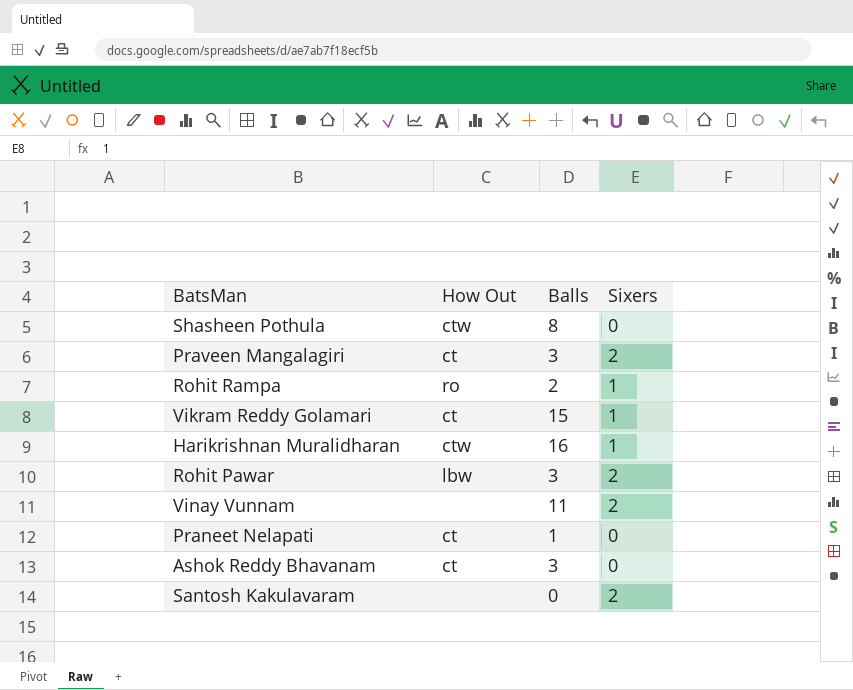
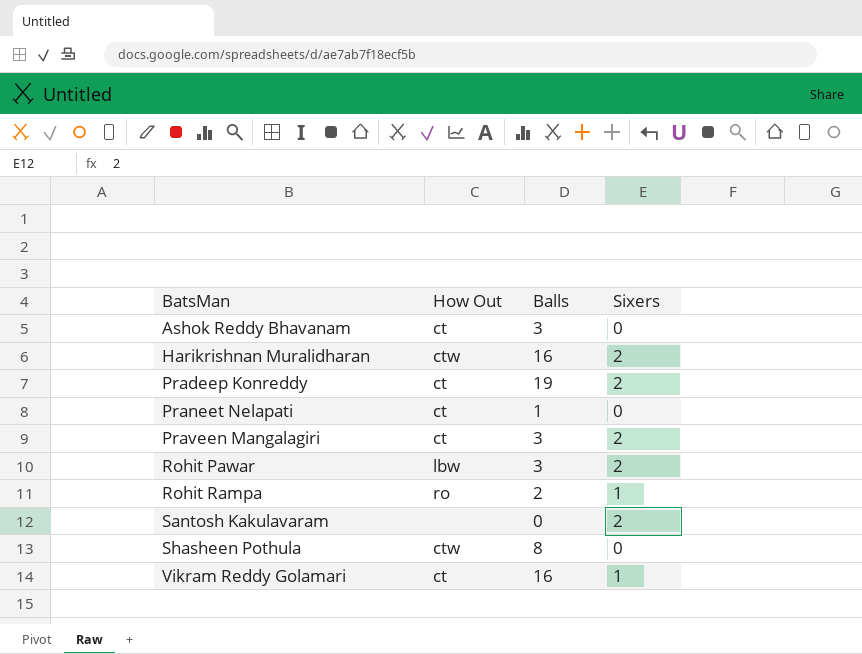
row order: none -> BatsMan ascending
row Vinay Vunnam: none | 11 | 2 -> none
Harikrishnan Muralidharan | Sixers: 1 -> 2
row Pradeep Konreddy: none -> ct | 19 | 2
Vikram Reddy Golamari | Balls: 15 -> 16

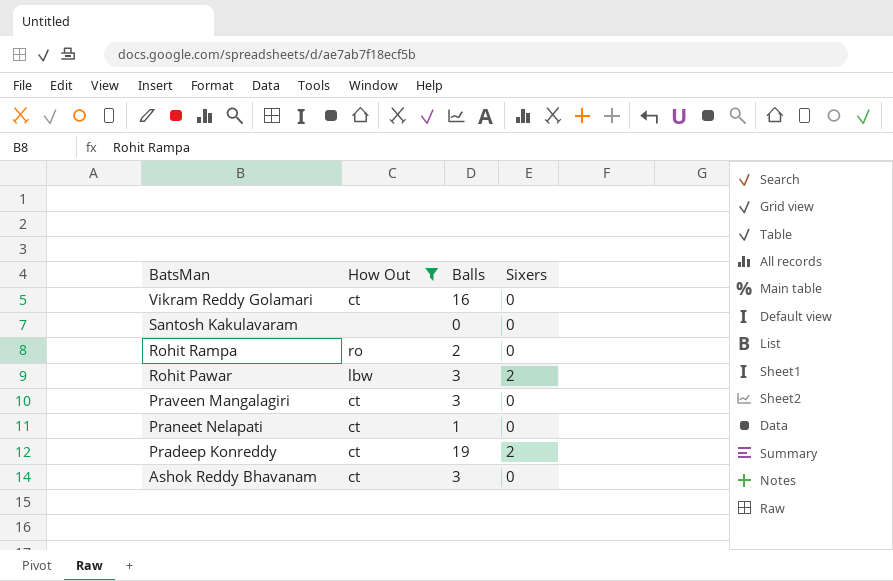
filter: none -> How Out != ctw
row order: BatsMan ascending -> BatsMan descending
Vikram Reddy Golamari | Sixers: 1 -> 0
Santosh Kakulavaram | Sixers: 2 -> 0
Rohit Rampa | Sixers: 1 -> 0
Praveen Mangalagiri | Sixers: 2 -> 0

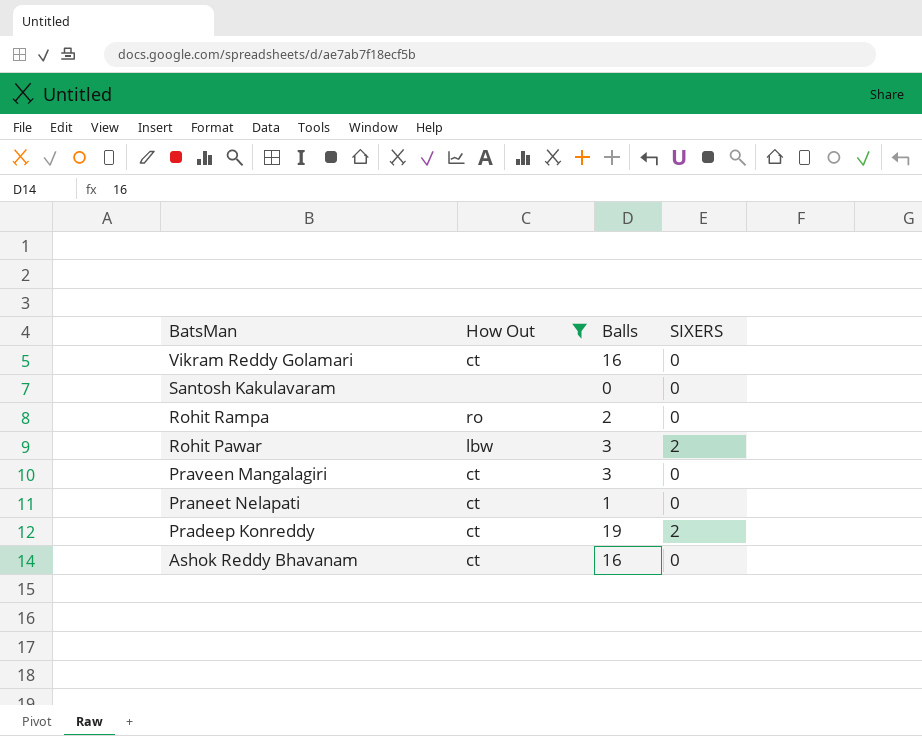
column name: Sixers -> SIXERS
Ashok Reddy Bhavanam | Balls: 3 -> 16

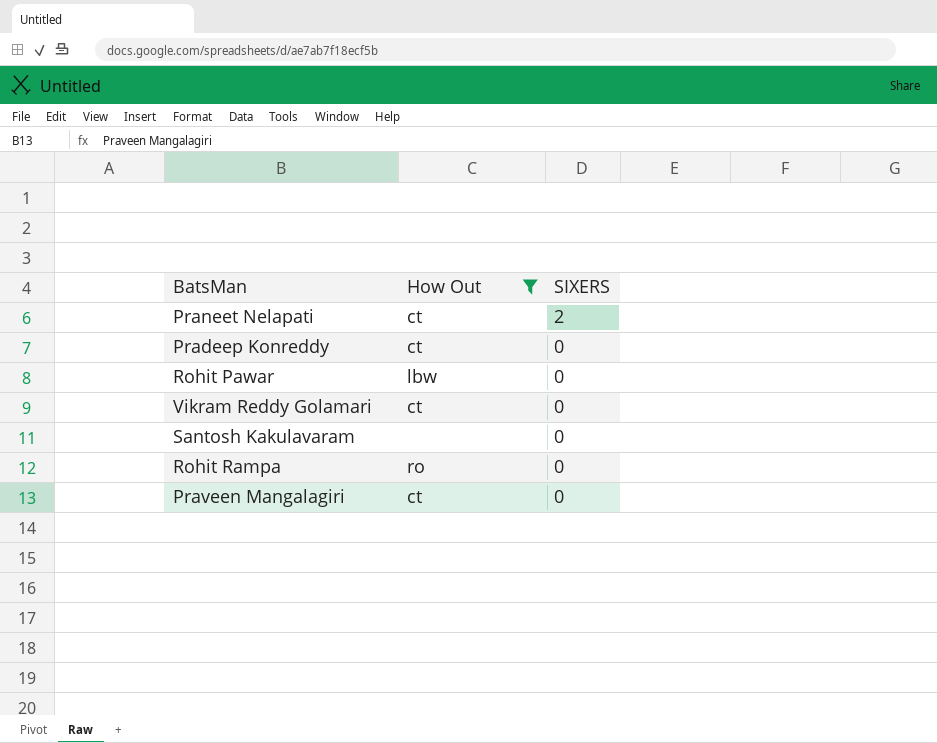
row order: BatsMan descending -> SIXERS descending
column Balls | position: 3 -> none
row Ashok Reddy Bhavanam: ct | 16 | 0 -> none
Praneet Nelapati | SIXERS: 0 -> 2
Pradeep Konreddy | SIXERS: 2 -> 0
Rohit Pawar | SIXERS: 2 -> 0

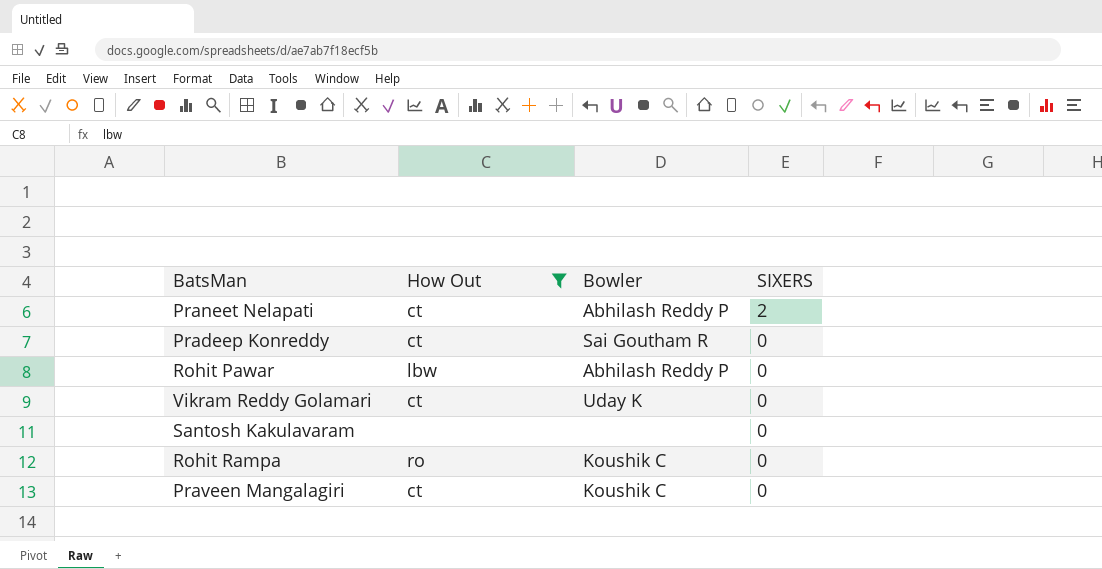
column Bowler | position: none -> 3

